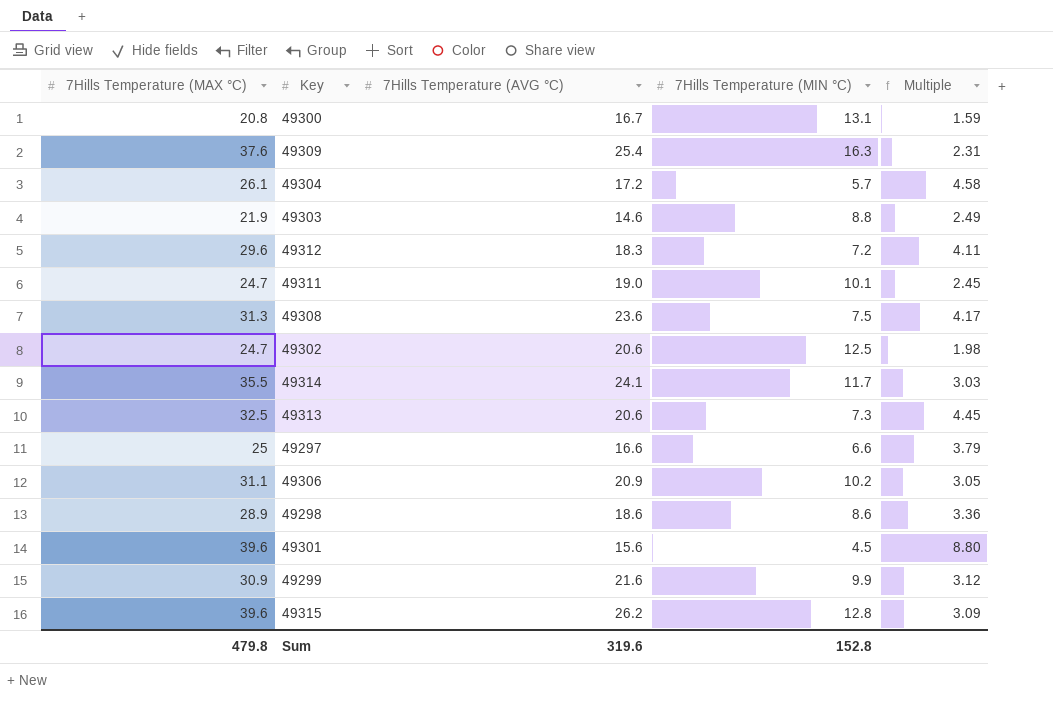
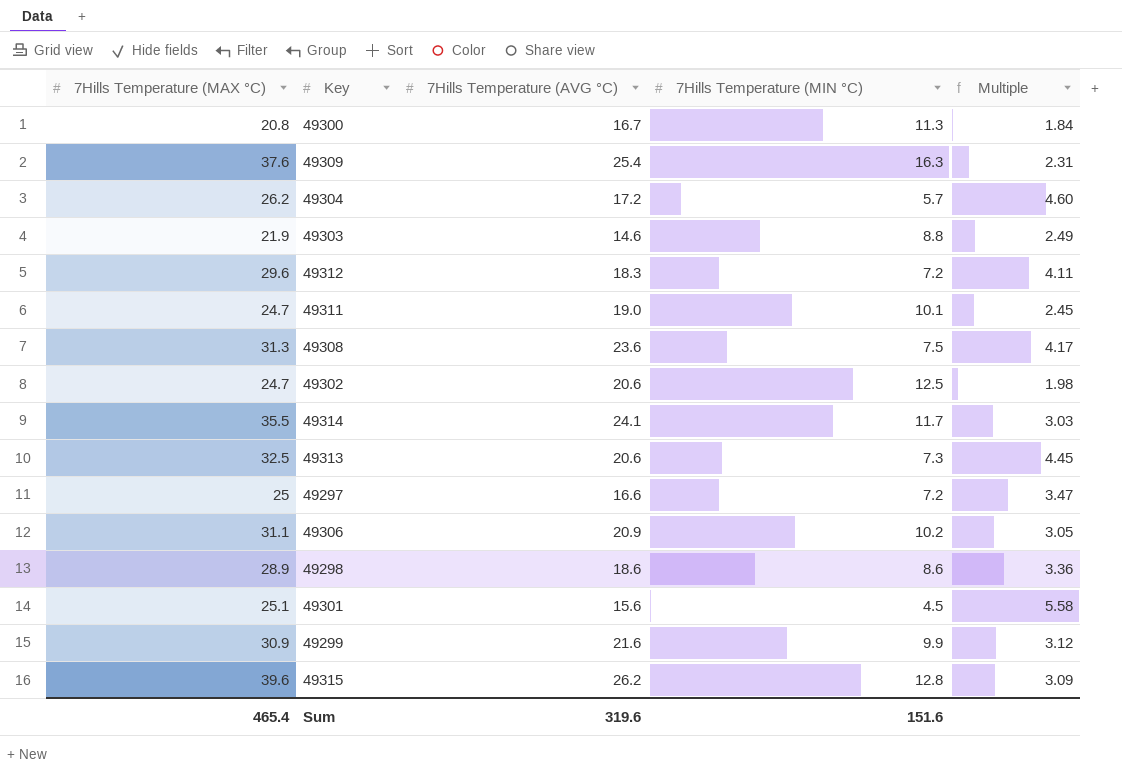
49300 | 7Hills Temperature (MIN °C): 13.1 -> 11.3
49300 | Multiple: 1.59 -> 1.84
49304 | 7Hills Temperature (MAX °C): 26.1 -> 26.2
49304 | Multiple: 4.58 -> 4.60
49297 | 7Hills Temperature (MIN °C): 6.6 -> 7.2
49297 | Multiple: 3.79 -> 3.47
49301 | 7Hills Temperature (MAX °C): 39.6 -> 25.1
49301 | Multiple: 8.80 -> 5.58
Sum | 7Hills Temperature (MAX °C): 479.8 -> 465.4
Sum | 7Hills Temperature (MIN °C): 152.8 -> 151.6

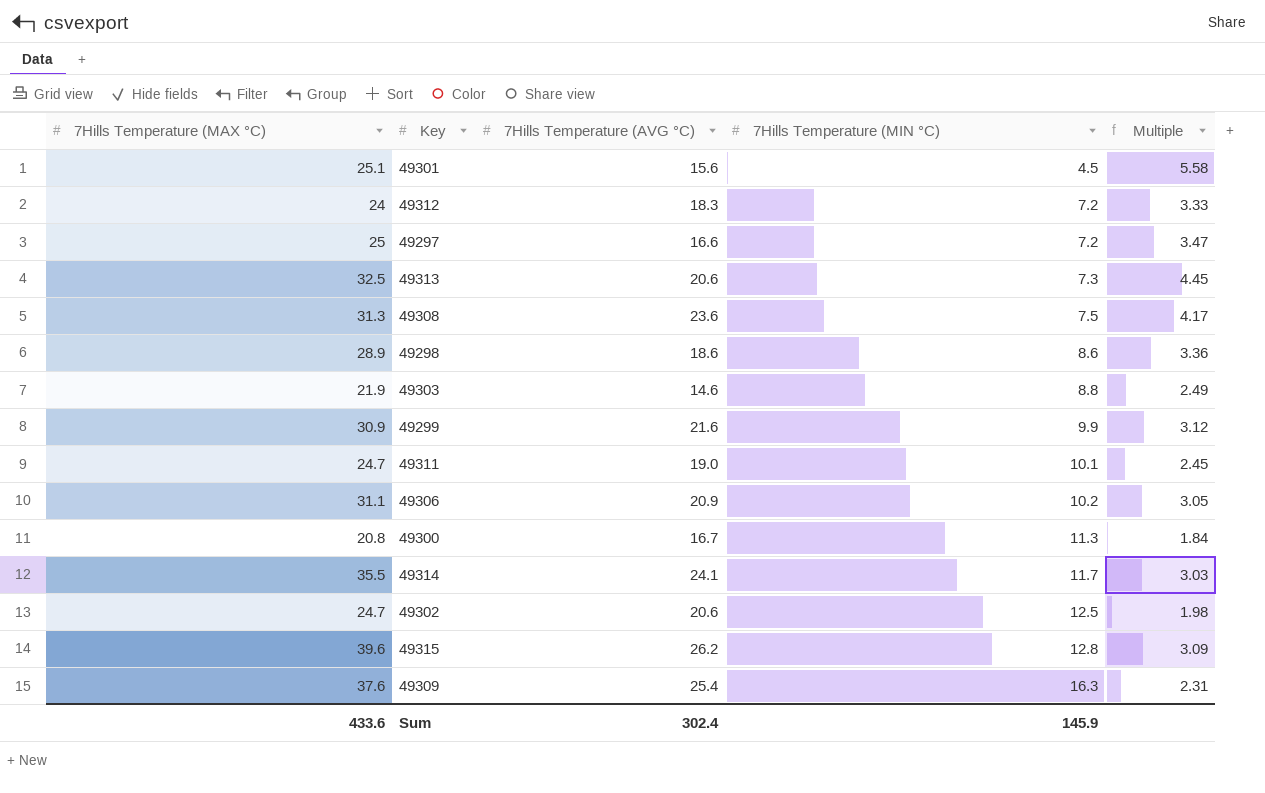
row order: none -> 7Hills Temperature (MIN °C) ascending
row 49304: 26.2 | 17.2 | 5.7 | 4.60 -> none
49312 | 7Hills Temperature (MAX °C): 29.6 -> 24
49312 | Multiple: 4.11 -> 3.33
Sum | 7Hills Temperature (MAX °C): 465.4 -> 433.6
Sum | 7Hills Temperature (AVG °C): 319.6 -> 302.4
Sum | 7Hills Temperature (MIN °C): 151.6 -> 145.9

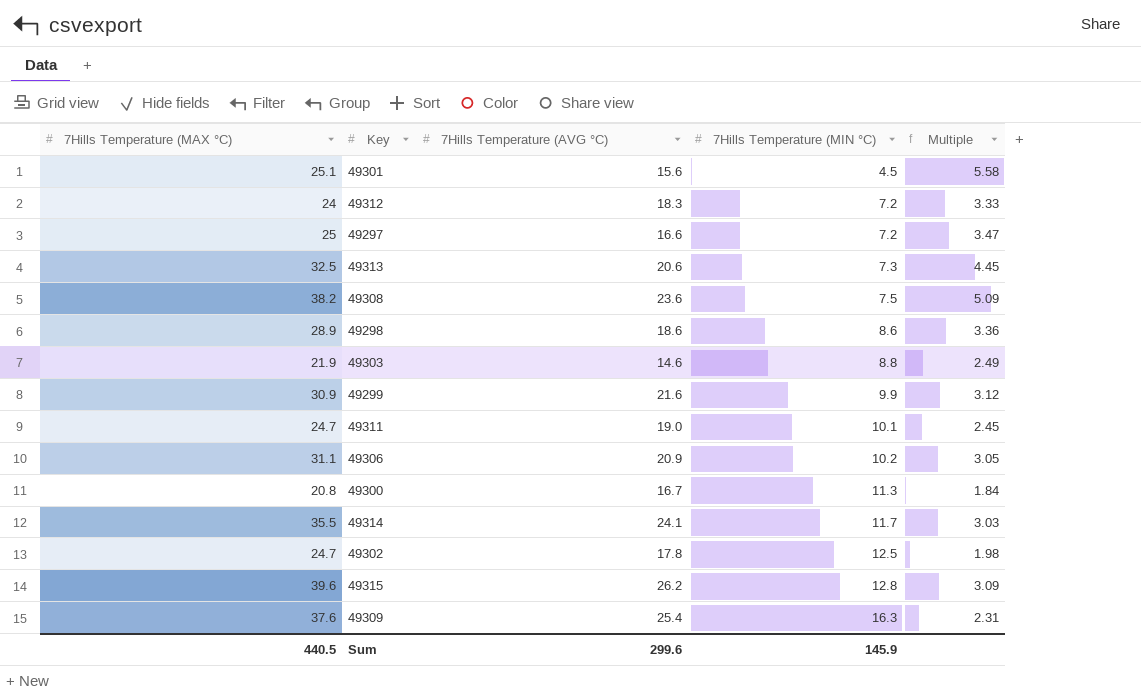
49308 | 7Hills Temperature (MAX °C): 31.3 -> 38.2
49308 | Multiple: 4.17 -> 5.09
49302 | 7Hills Temperature (AVG °C): 20.6 -> 17.8
Sum | 7Hills Temperature (MAX °C): 433.6 -> 440.5
Sum | 7Hills Temperature (AVG °C): 302.4 -> 299.6

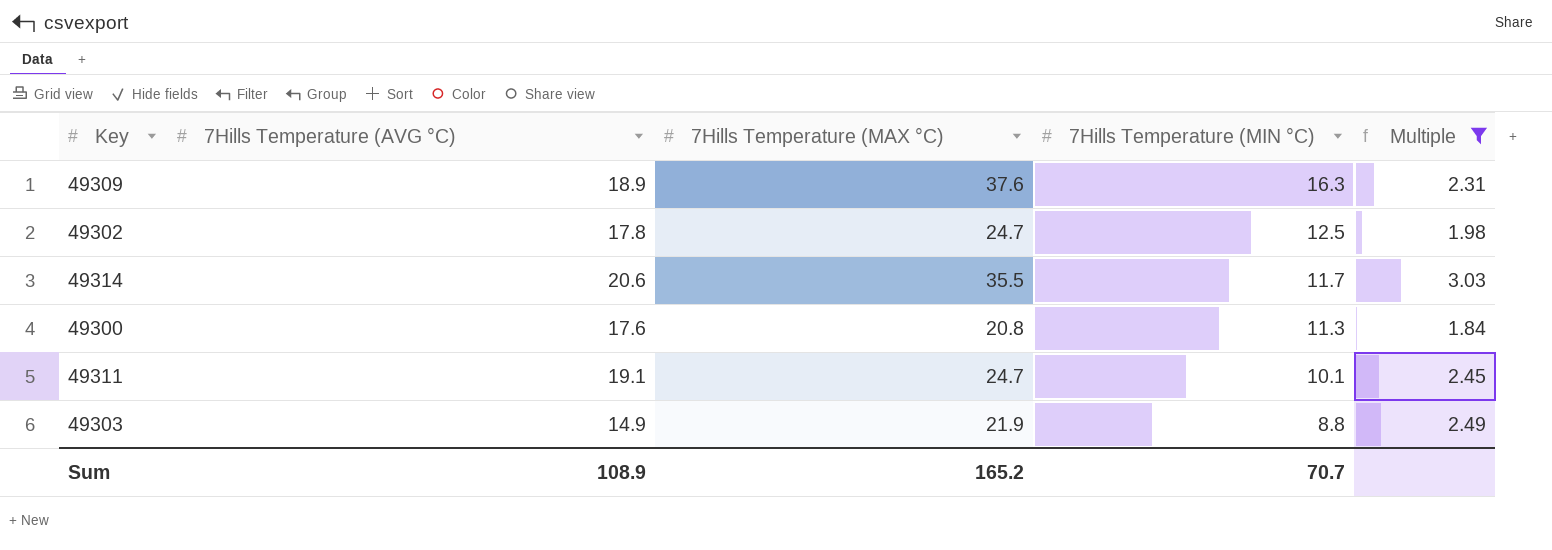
filter: none -> Multiple <= 3.03
row order: 7Hills Temperature (MIN °C) ascending -> 7Hills Temperature (MIN °C) descending
column 7Hills Temperature (MAX °C) | position: 1 -> 3
49309 | 7Hills Temperature (AVG °C): 25.4 -> 18.9
49314 | 7Hills Temperature (AVG °C): 24.1 -> 20.6
49300 | 7Hills Temperature (AVG °C): 16.7 -> 17.6
49311 | 7Hills Temperature (AVG °C): 19.0 -> 19.1
49303 | 7Hills Temperature (AVG °C): 14.6 -> 14.9
Sum | 7Hills Temperature (AVG °C): 299.6 -> 108.9
Sum | 7Hills Temperature (MAX °C): 440.5 -> 165.2
Sum | 7Hills Temperature (MIN °C): 145.9 -> 70.7

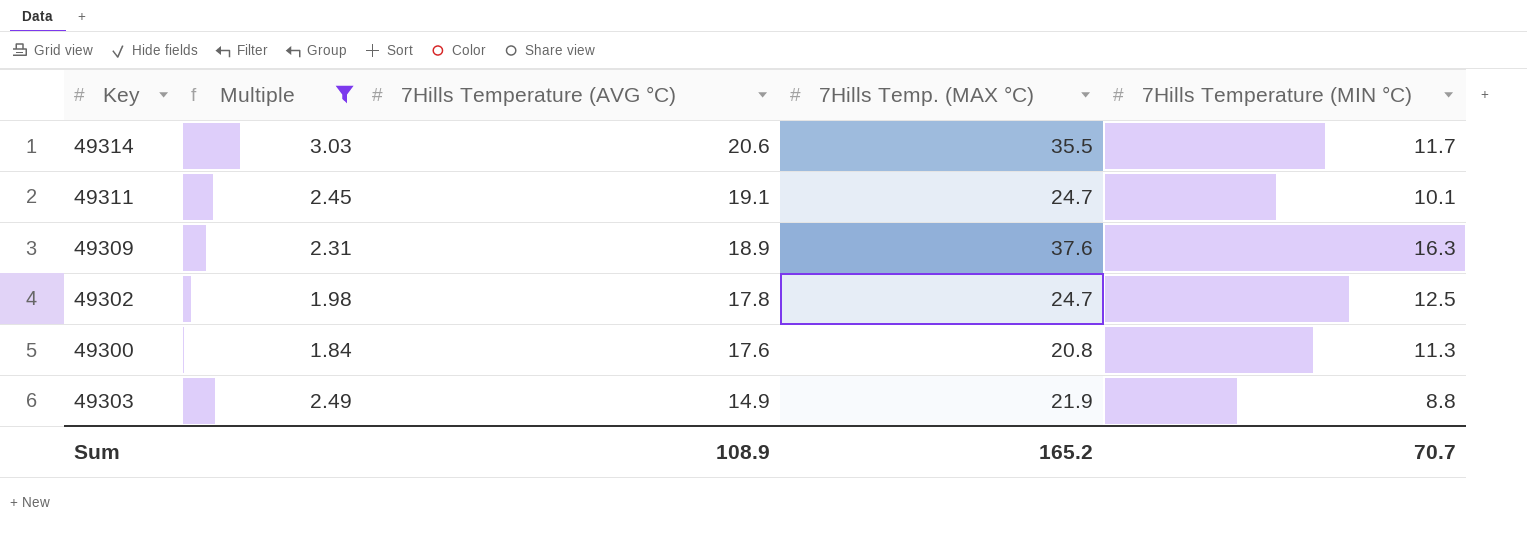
row order: 7Hills Temperature (MIN °C) descending -> 7Hills Temperature (AVG °C) descending
column Multiple | position: 5 -> 2
column name: 7Hills Temperature (MAX °C) -> 7Hills Temp. (MAX °C)

